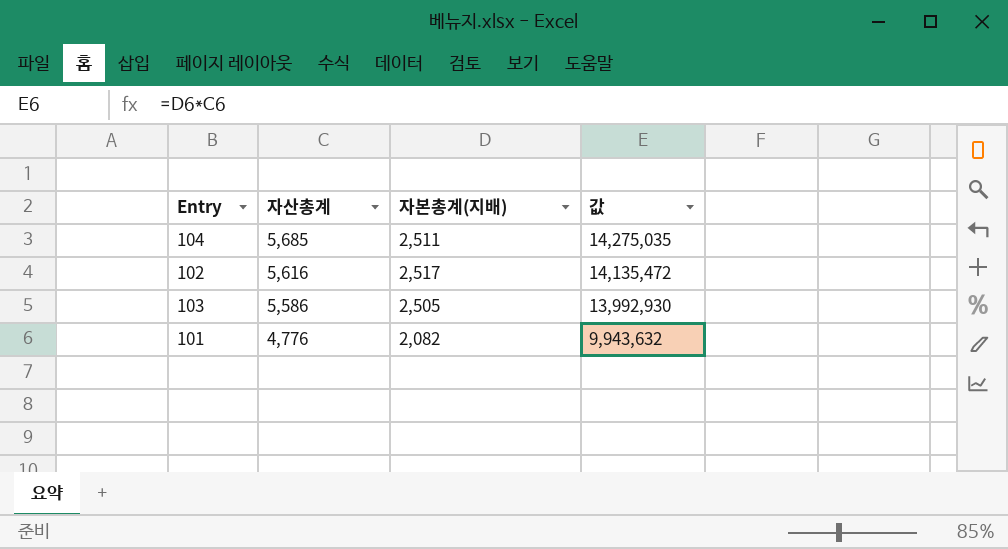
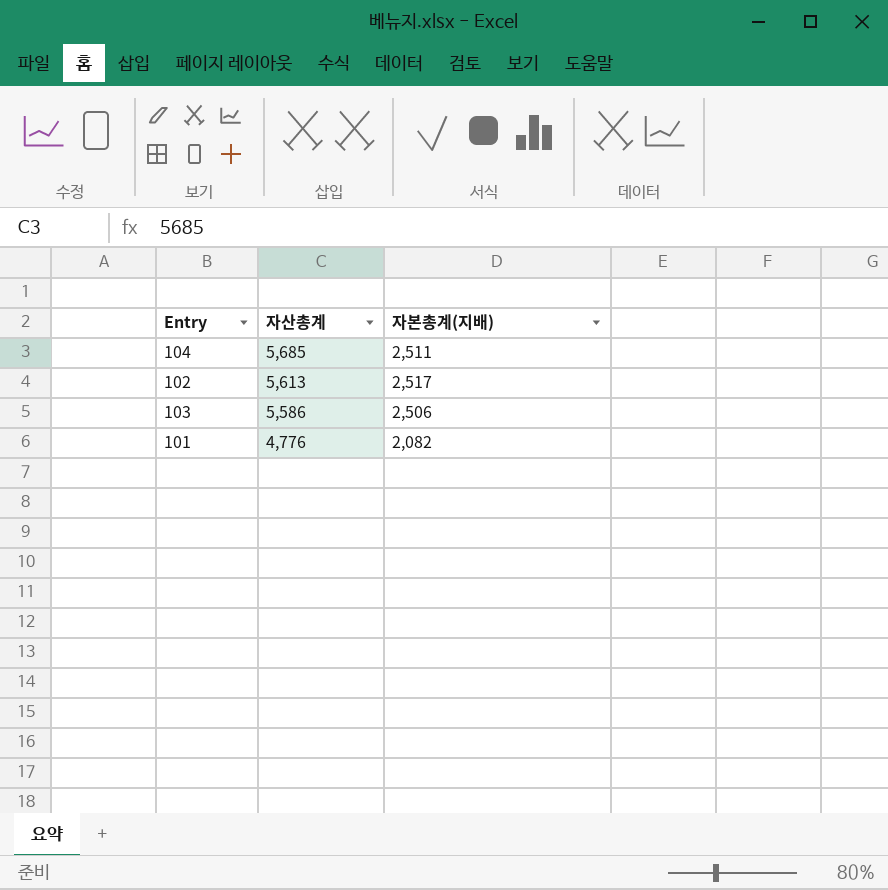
column 값 | formula: [자산총계] * [자본총계(지배)] -> none
102 | 자산총계: 5,616 -> 5,613
103 | 자본총계(지배): 2,505 -> 2,506

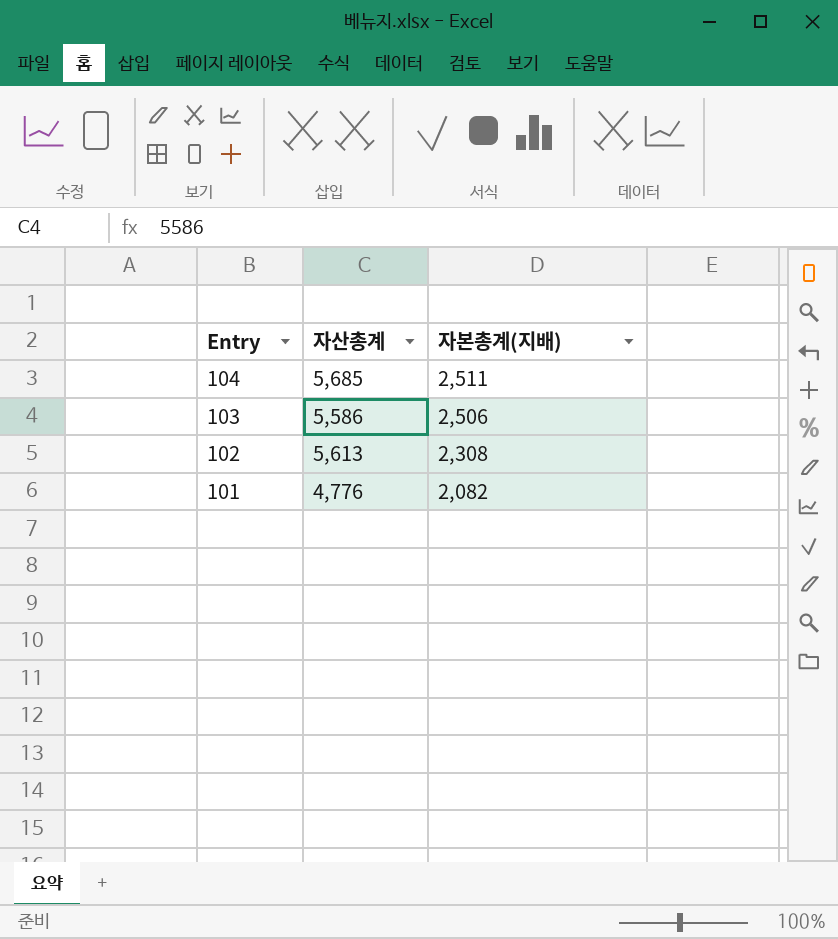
row order: 자산총계 descending -> Entry descending
102 | 자본총계(지배): 2,517 -> 2,308

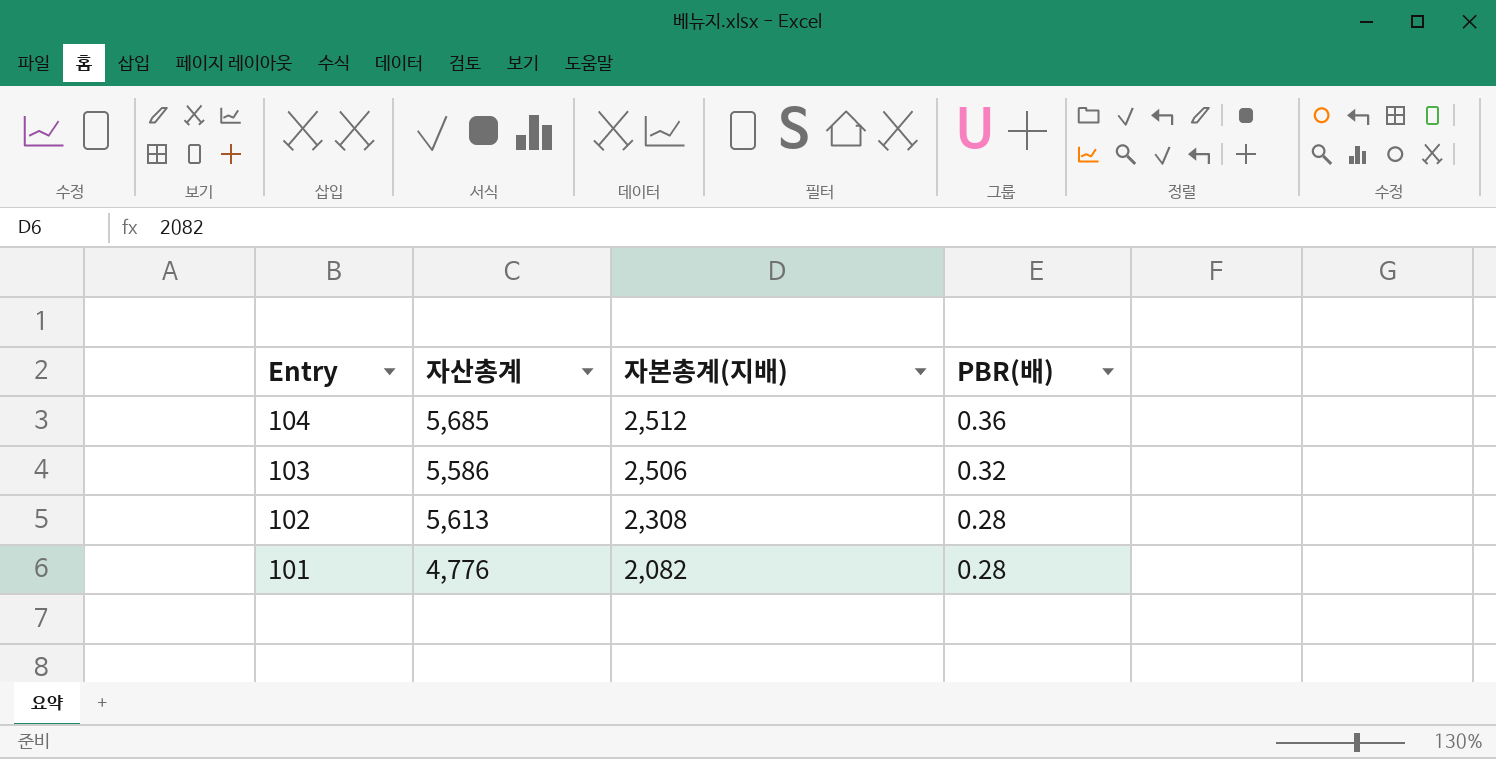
column PBR(배) | position: none -> 4
104 | 자본총계(지배): 2,511 -> 2,512

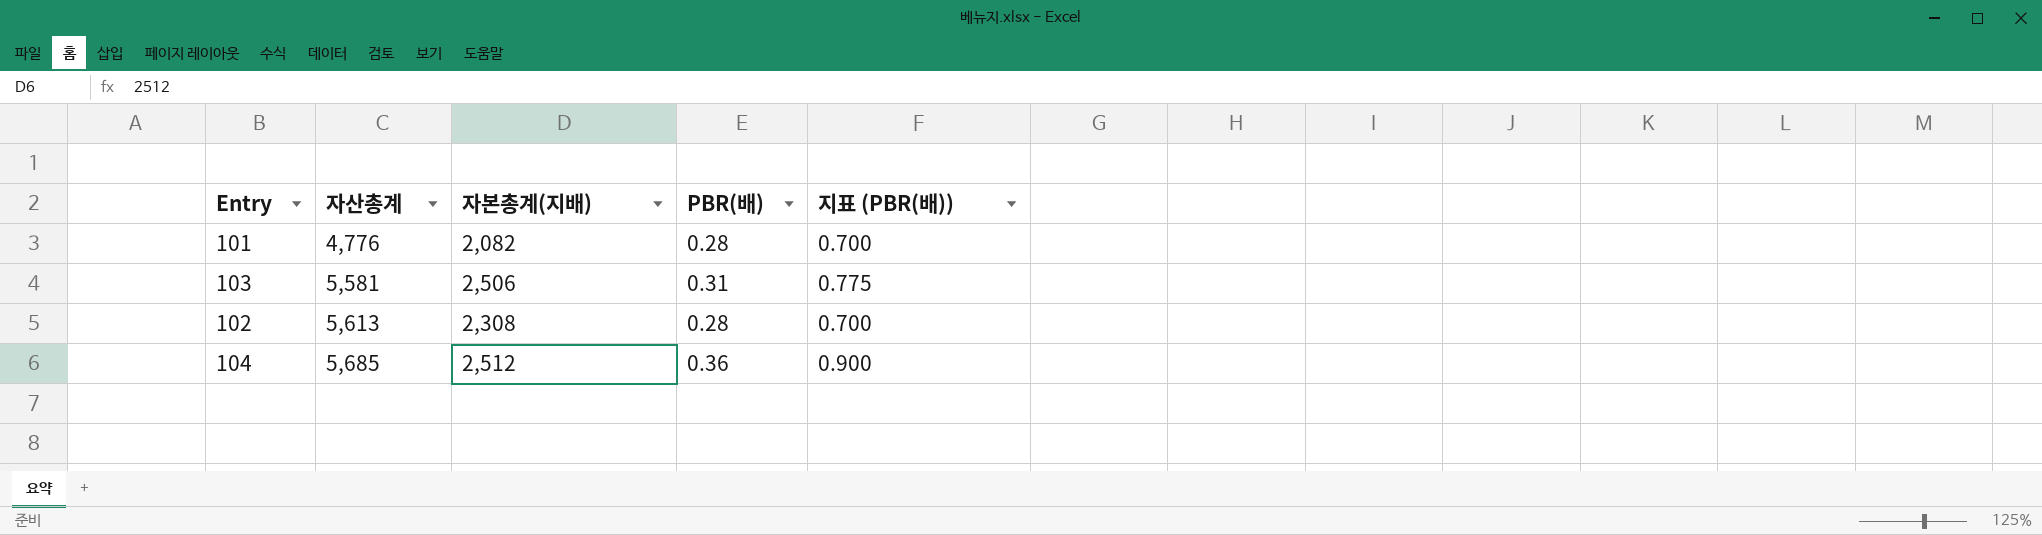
row order: Entry descending -> 자산총계 ascending
column 지표 (PBR(배)) | formula: none -> [PBR(배)] * 2.5
103 | 자산총계: 5,586 -> 5,581
103 | PBR(배): 0.32 -> 0.31

